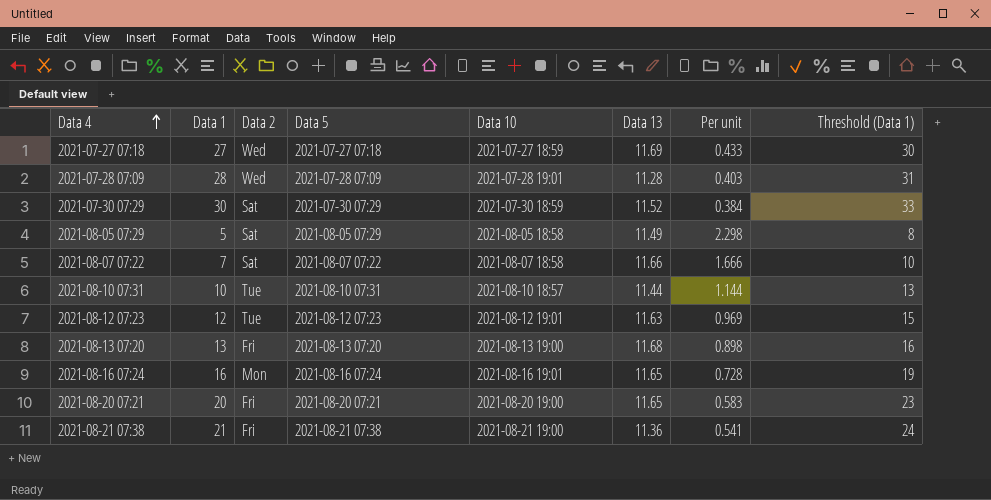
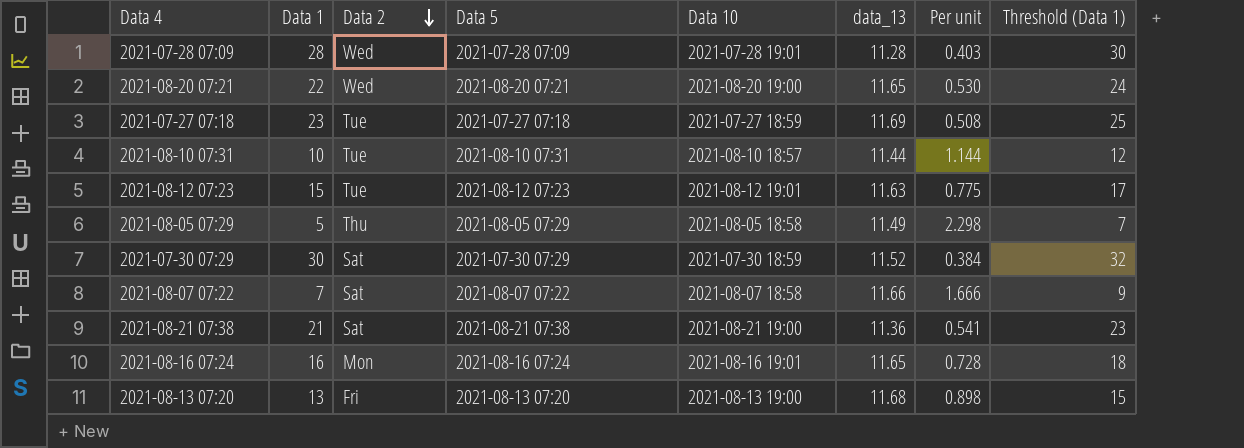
row order: Data 4 ascending -> Data 2 descending
column name: Data 13 -> data_13
column Threshold (Data 1) | formula: [Data 1] + 3 -> [Data 1] + 2
2021-08-20 07:21 | Data 1: 20 -> 22
2021-08-20 07:21 | Data 2: Fri -> Wed
2021-08-20 07:21 | Per unit: 0.583 -> 0.530
2021-07-27 07:18 | Data 1: 27 -> 23
2021-07-27 07:18 | Data 2: Wed -> Tue
2021-07-27 07:18 | Per unit: 0.433 -> 0.508
2021-08-12 07:23 | Data 1: 12 -> 15
2021-08-12 07:23 | Per unit: 0.969 -> 0.775
2021-08-05 07:29 | Data 2: Sat -> Thu
2021-08-21 07:38 | Data 2: Fri -> Sat

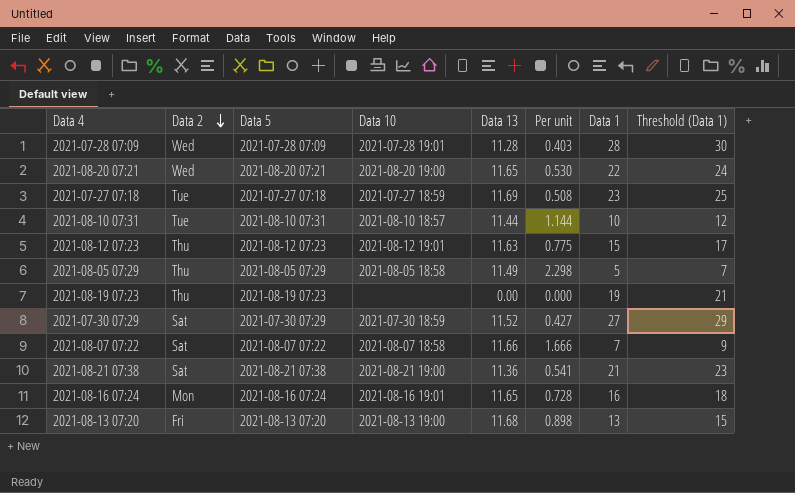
column name: data_13 -> Data 13
column Data 1 | position: 2 -> 7
2021-08-12 07:23 | Data 2: Tue -> Thu
row 2021-08-19 07:23: none -> Thu | 2021-08-19 07:23 | none | 0.00 | 0.000 | 19 | 21
2021-07-30 07:29 | Per unit: 0.384 -> 0.427
2021-07-30 07:29 | Data 1: 30 -> 27
2021-07-30 07:29 | Threshold (Data 1): 32 -> 29

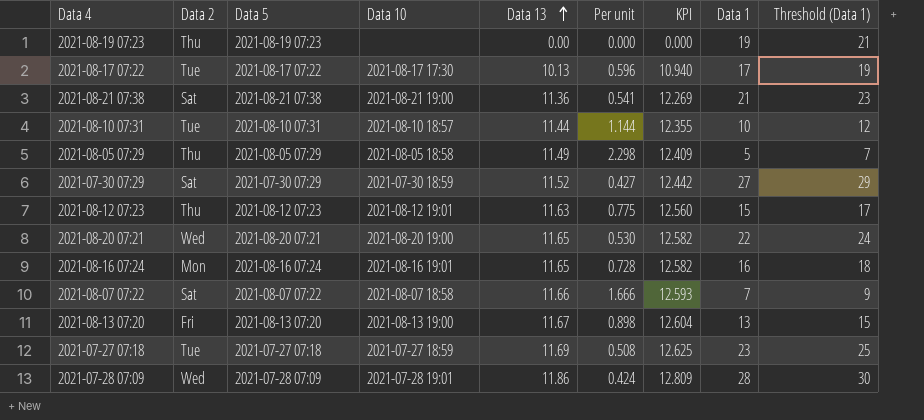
row order: Data 2 descending -> Data 13 ascending
column KPI | formula: none -> [Data 13] * 1.08
row 2021-08-17 07:22: none -> Tue | 2021-08-17 07:22 | 2021-08-17 17:30 | 10.13 | 0.596 | 10.940 | 17 | 19
2021-08-13 07:20 | Data 13: 11.68 -> 11.67
2021-07-28 07:09 | Data 13: 11.28 -> 11.86
2021-07-28 07:09 | Per unit: 0.403 -> 0.424

